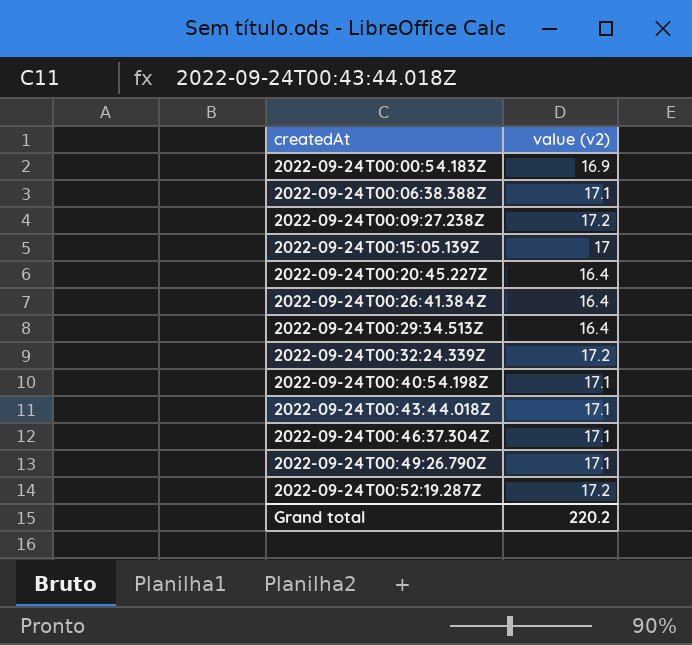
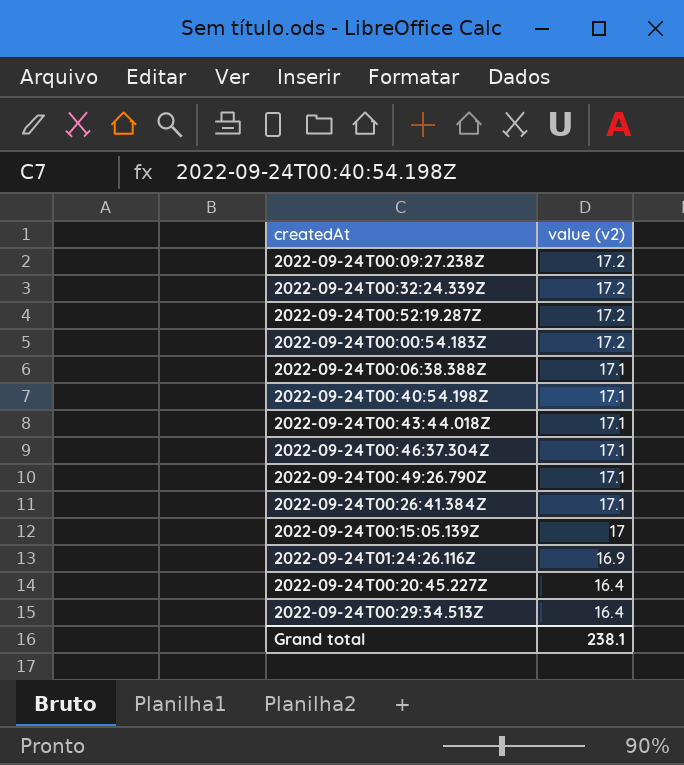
row order: createdAt ascending -> value (v2) descending
2022-09-24T00:00:54.183Z | value (v2): 16.9 -> 17.2
2022-09-24T00:26:41.384Z | value (v2): 16.4 -> 17.1
row 2022-09-24T01:24:26.116Z: none -> 16.9
Grand total | value (v2): 220.2 -> 238.1

